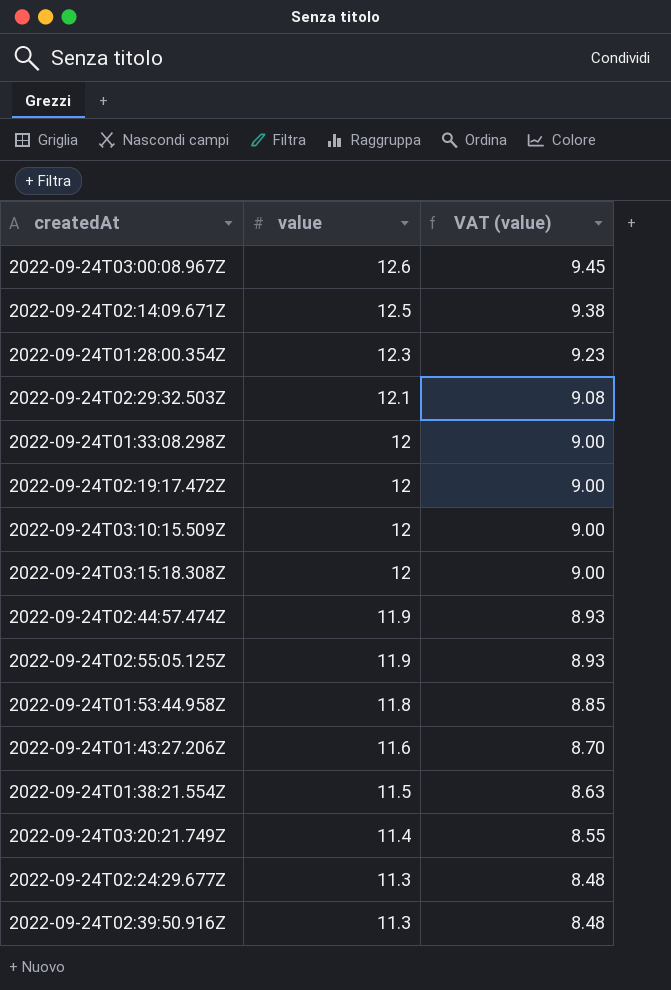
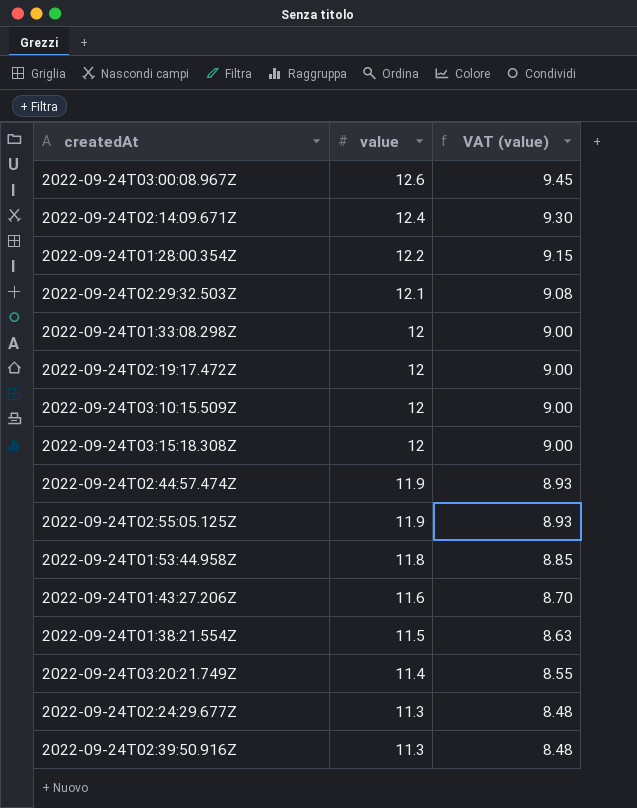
2022-09-24T02:14:09.671Z | value: 12.5 -> 12.4
2022-09-24T02:14:09.671Z | VAT (value): 9.38 -> 9.30
2022-09-24T01:28:00.354Z | value: 12.3 -> 12.2
2022-09-24T01:28:00.354Z | VAT (value): 9.23 -> 9.15

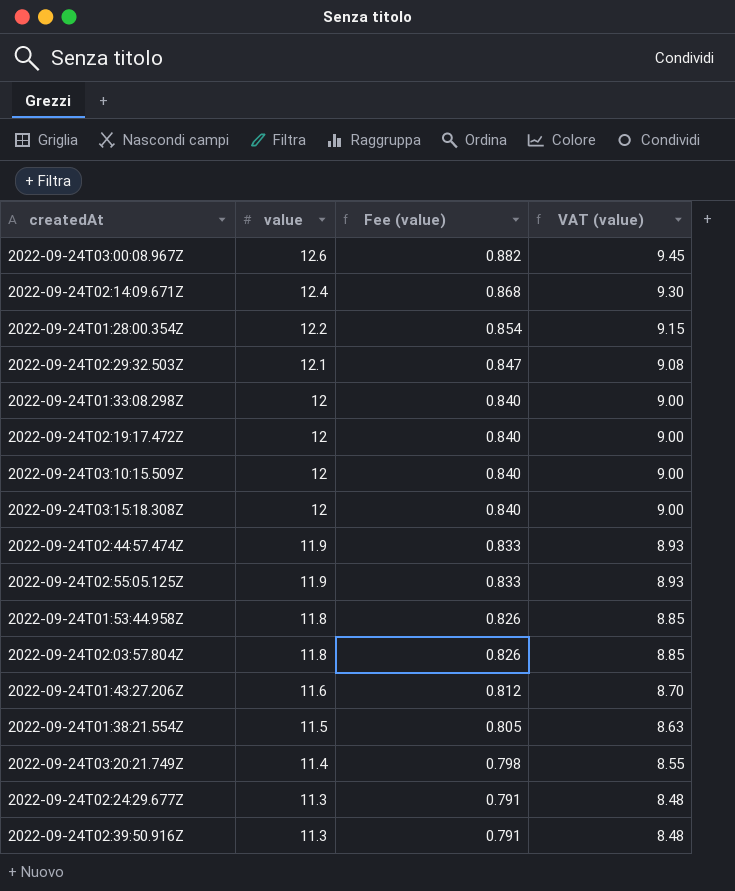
column Fee (value) | formula: none -> [value] * 0.07
row 2022-09-24T02:03:57.804Z: none -> 11.8 | 0.826 | 8.85

